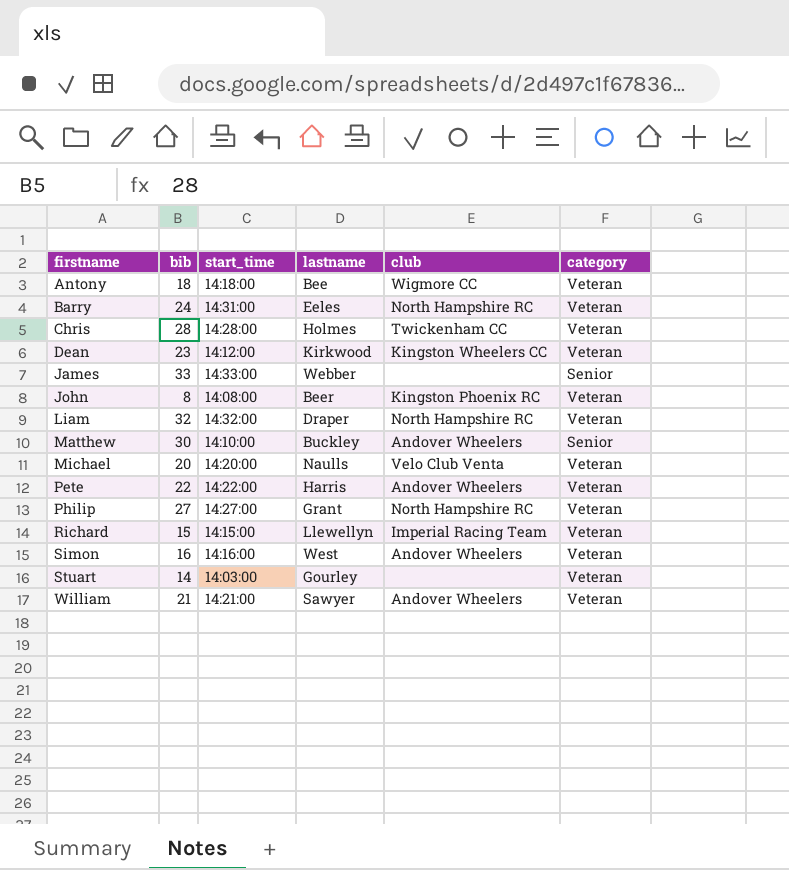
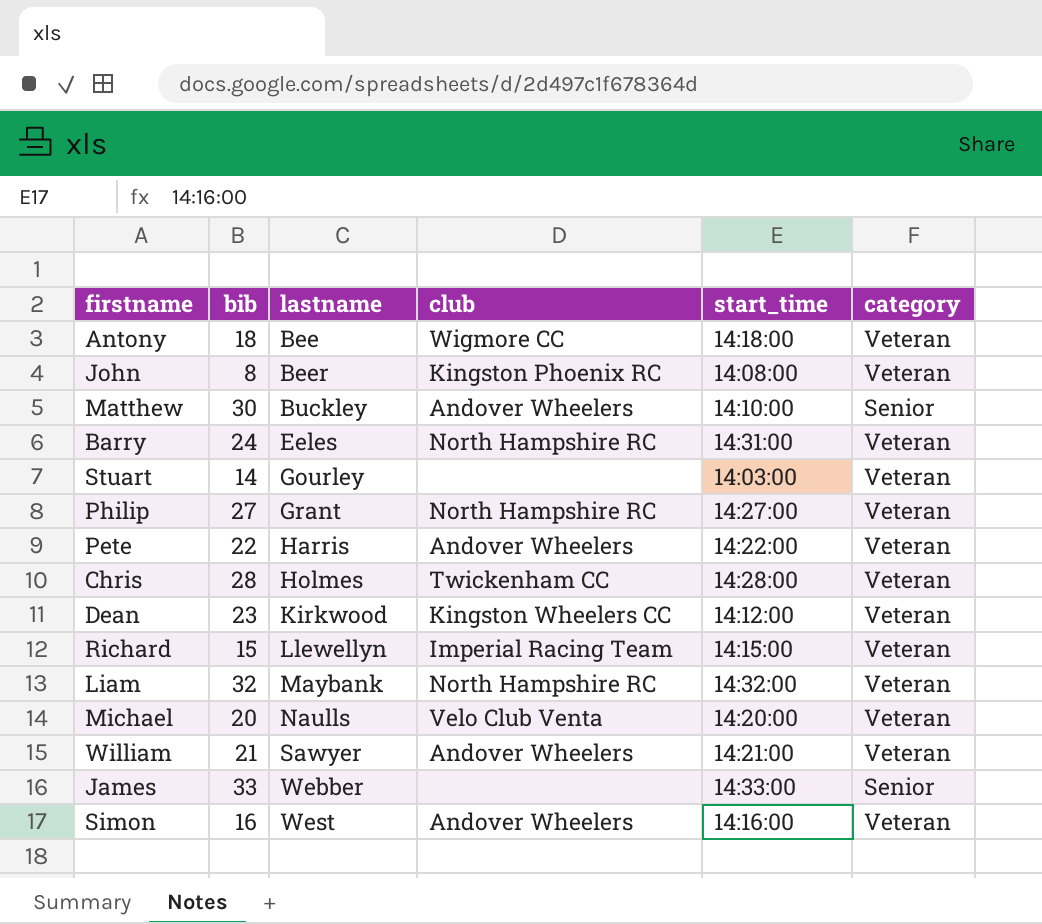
row order: firstname ascending -> lastname ascending
column start_time | position: 3 -> 5
Liam | lastname: Draper -> Maybank

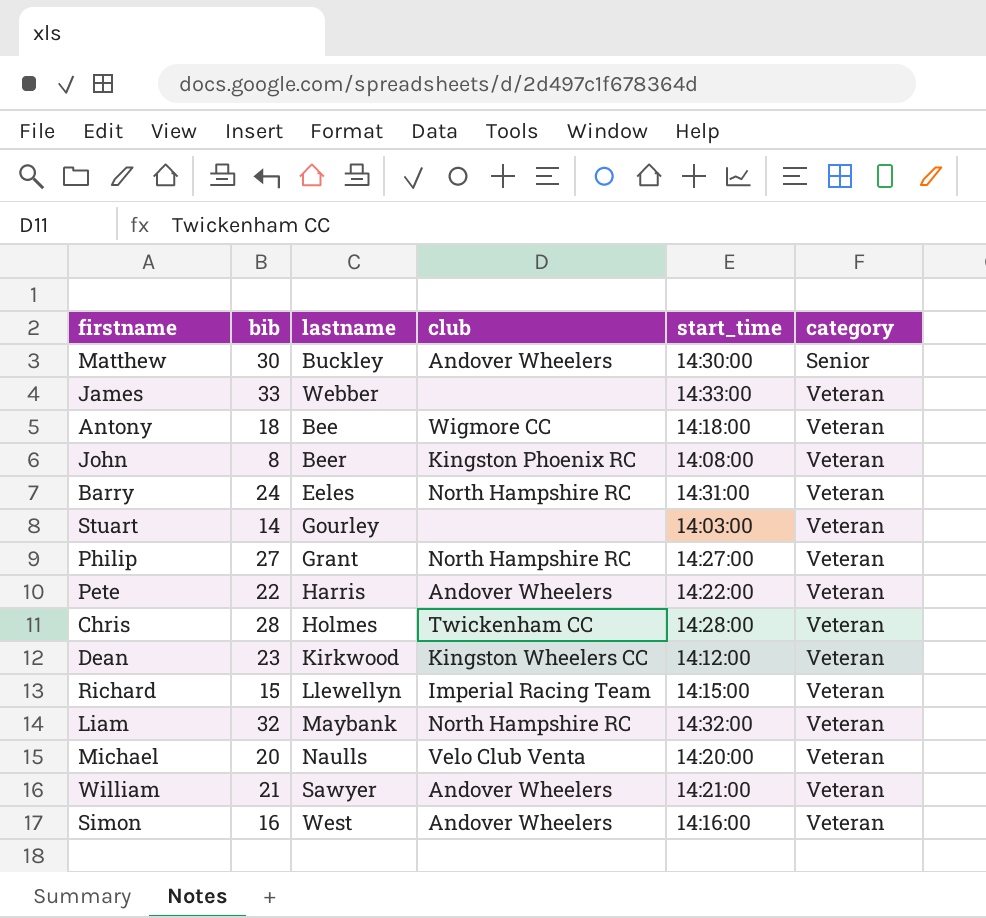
row order: lastname ascending -> category ascending
Matthew | start_time: 14:10:00 -> 14:30:00
James | category: Senior -> Veteran

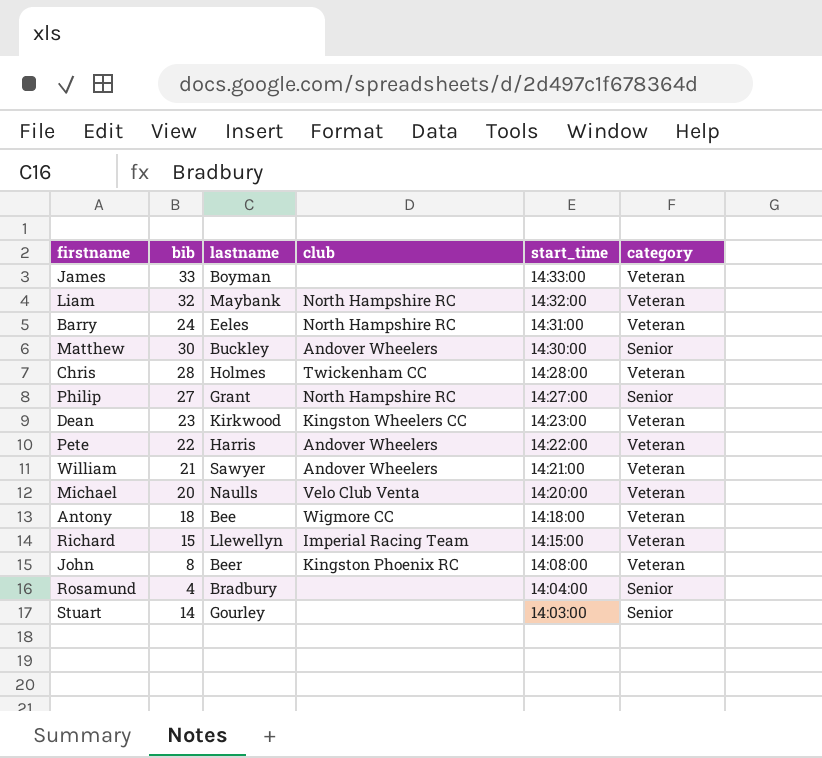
row order: category ascending -> start_time descending
row Simon: 16 | West | Andover Wheelers | 14:16:00 | Veteran -> none
James | lastname: Webber -> Boyman
Philip | category: Veteran -> Senior
Dean | start_time: 14:12:00 -> 14:23:00
row Rosamund: none -> 4 | Bradbury | none | 14:04:00 | Senior
Stuart | category: Veteran -> Senior

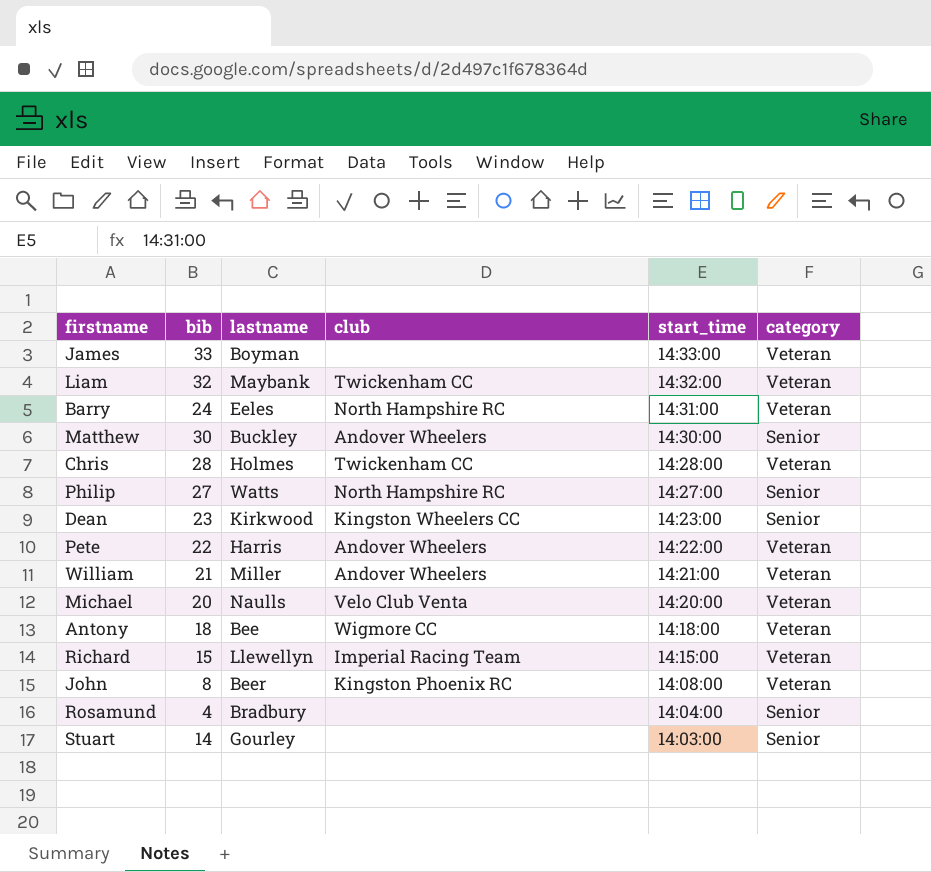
Liam | club: North Hampshire RC -> Twickenham CC
Philip | lastname: Grant -> Watts
Dean | category: Veteran -> Senior
William | lastname: Sawyer -> Miller

